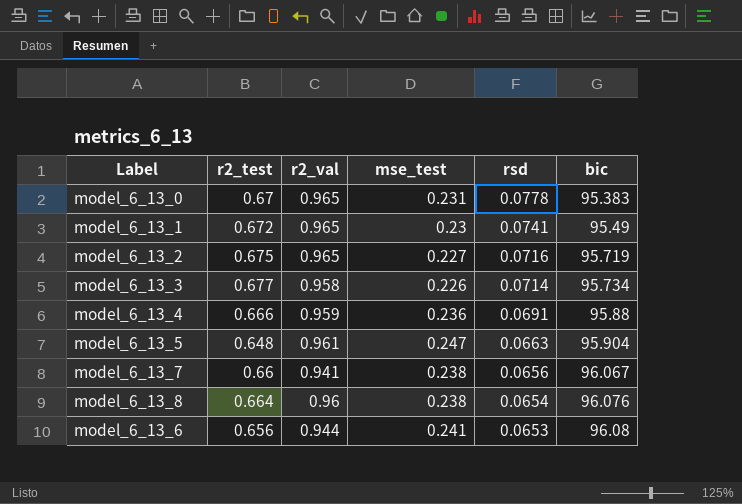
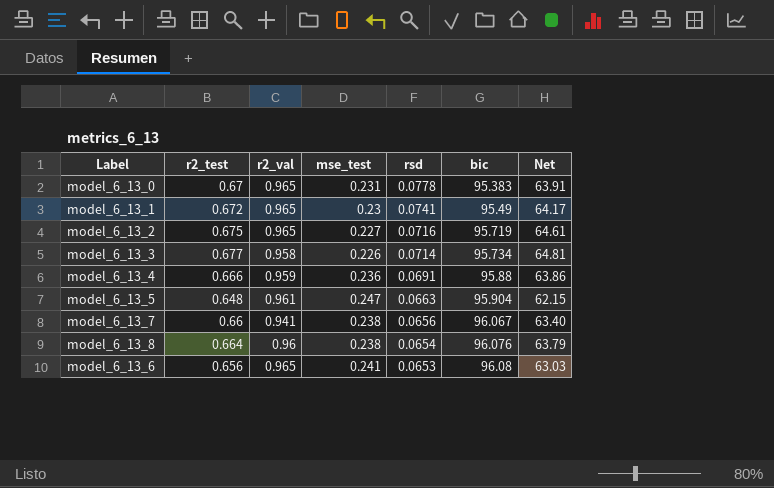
column Net | formula: none -> [r2_test] * [bic]
model_6_13_6 | r2_val: 0.944 -> 0.965

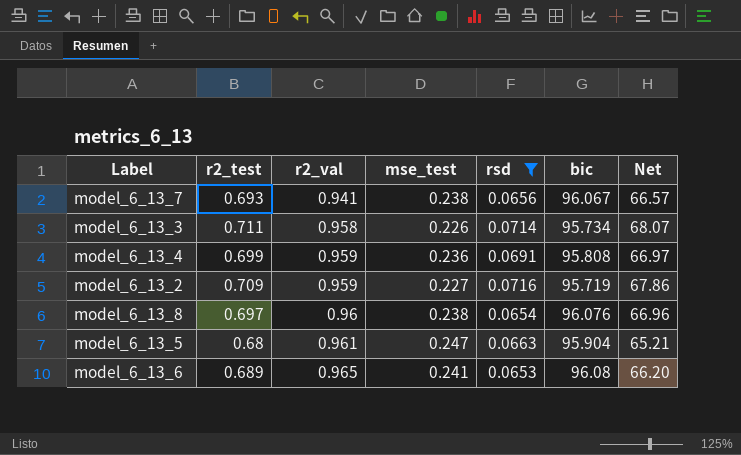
filter: none -> rsd <= 0.0716
row order: rsd descending -> r2_val ascending
model_6_13_7 | r2_test: 0.66 -> 0.693
model_6_13_7 | Net: 63.40 -> 66.57
model_6_13_3 | r2_test: 0.677 -> 0.711
model_6_13_3 | Net: 64.81 -> 68.07
model_6_13_4 | r2_test: 0.666 -> 0.699
model_6_13_4 | bic: 95.88 -> 95.808
model_6_13_4 | Net: 63.86 -> 66.97
model_6_13_2 | r2_test: 0.675 -> 0.709
model_6_13_2 | r2_val: 0.965 -> 0.959
model_6_13_2 | Net: 64.61 -> 67.86
model_6_13_8 | r2_test: 0.664 -> 0.697
model_6_13_8 | Net: 63.79 -> 66.96
model_6_13_5 | r2_test: 0.648 -> 0.68
model_6_13_5 | Net: 62.15 -> 65.21
model_6_13_6 | r2_test: 0.656 -> 0.689
model_6_13_6 | Net: 63.03 -> 66.20

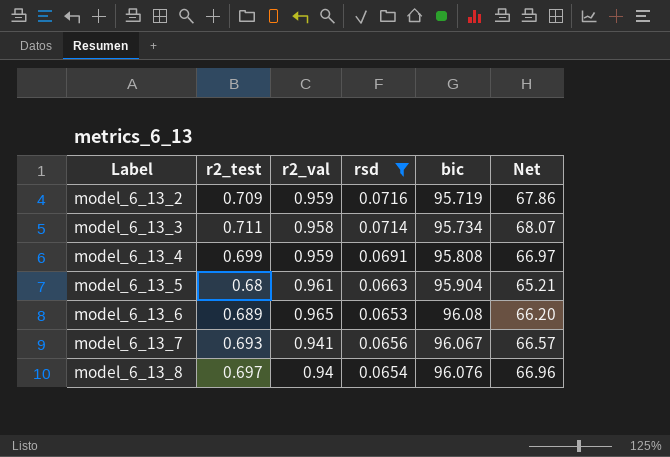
row order: r2_val ascending -> Label ascending
column mse_test | position: 4 -> none
model_6_13_8 | r2_val: 0.96 -> 0.94

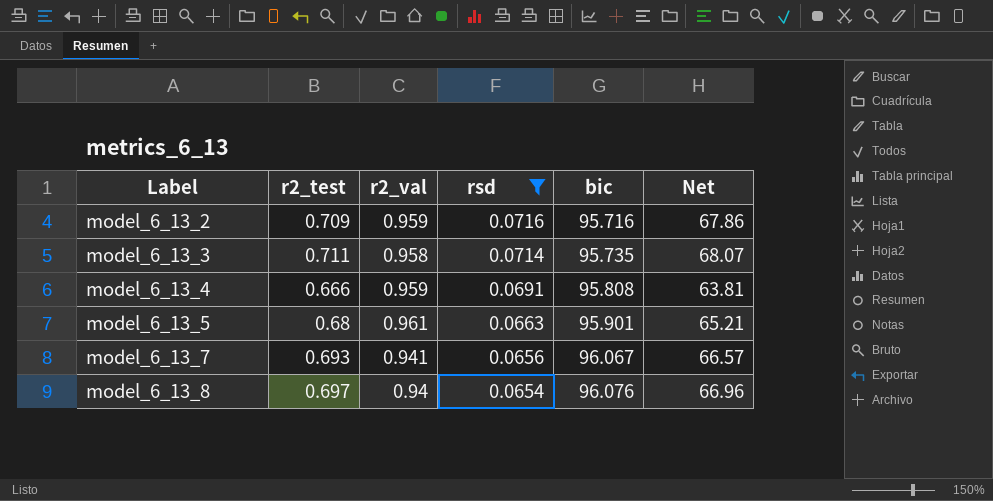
row model_6_13_6: 0.689 | 0.965 | 0.0653 | 96.08 | 66.20 -> none
model_6_13_2 | bic: 95.719 -> 95.716
model_6_13_3 | bic: 95.734 -> 95.735
model_6_13_4 | r2_test: 0.699 -> 0.666
model_6_13_4 | Net: 66.97 -> 63.81
model_6_13_5 | bic: 95.904 -> 95.901

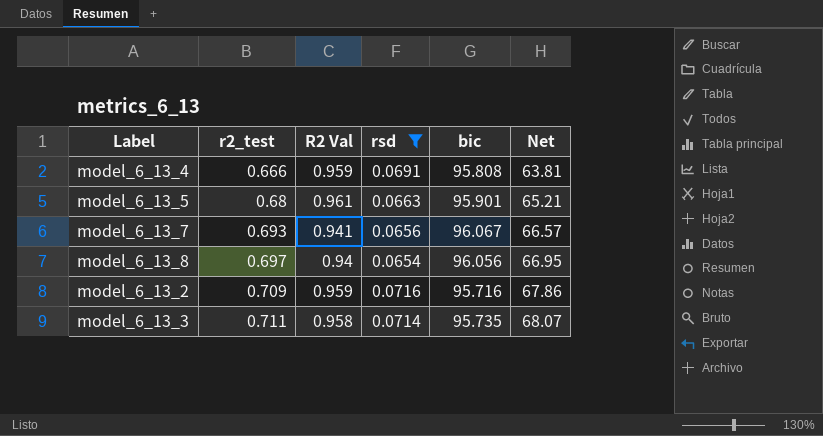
row order: Label ascending -> r2_test ascending
column name: r2_val -> R2 Val
model_6_13_8 | bic: 96.076 -> 96.056
model_6_13_8 | Net: 66.96 -> 66.95

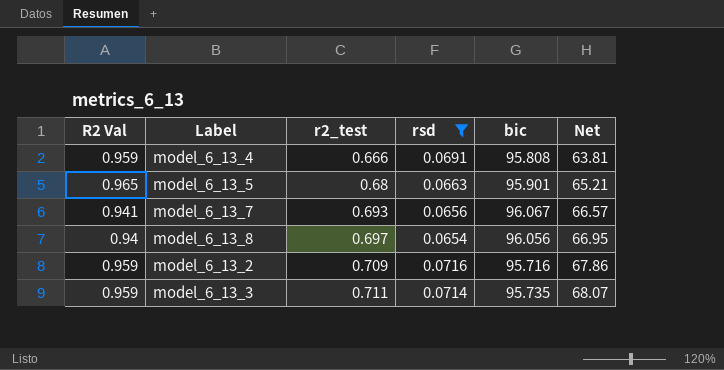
column R2 Val | position: 3 -> 1
model_6_13_5 | R2 Val: 0.961 -> 0.965
model_6_13_3 | R2 Val: 0.958 -> 0.959

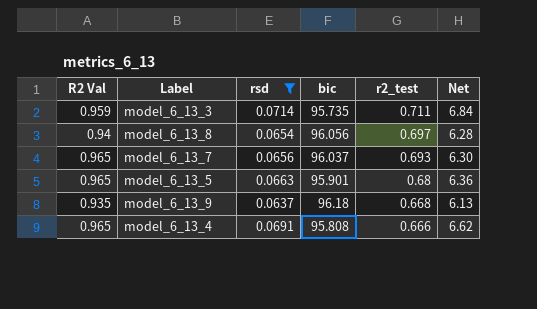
row order: r2_test ascending -> r2_test descending
column r2_test | position: 3 -> 5
column Net | formula: [r2_test] * [bic] -> [rsd] * [bic]
row model_6_13_2: 0.959 | 0.709 | 0.0716 | 95.716 | 67.86 -> none
model_6_13_7 | R2 Val: 0.941 -> 0.965
model_6_13_7 | bic: 96.067 -> 96.037
row model_6_13_9: none -> 0.935 | 0.0637 | 96.18 | 0.668 | 6.13
model_6_13_4 | R2 Val: 0.959 -> 0.965

